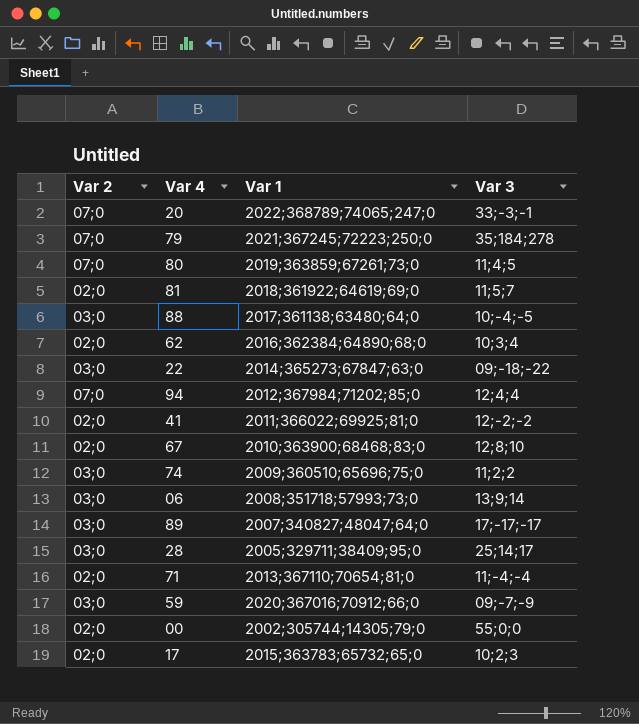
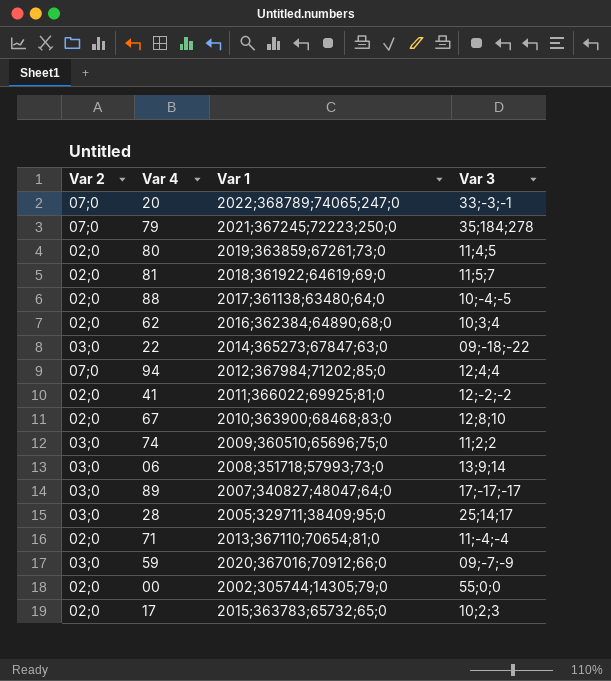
80 | Var 2: 07;0 -> 02;0
88 | Var 2: 03;0 -> 02;0

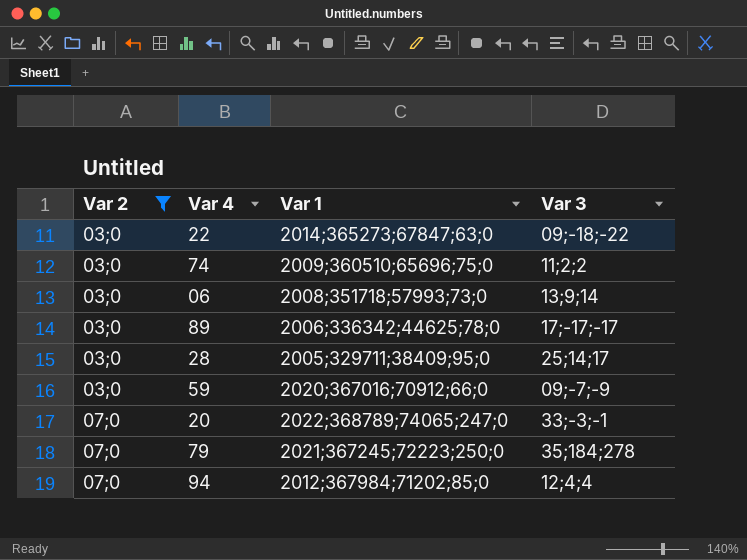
filter: none -> Var 2 != 02;0
row order: none -> Var 2 ascending
89 | Var 1: 2007;340827;48047;64;0 -> 2006;336342;44625;78;0

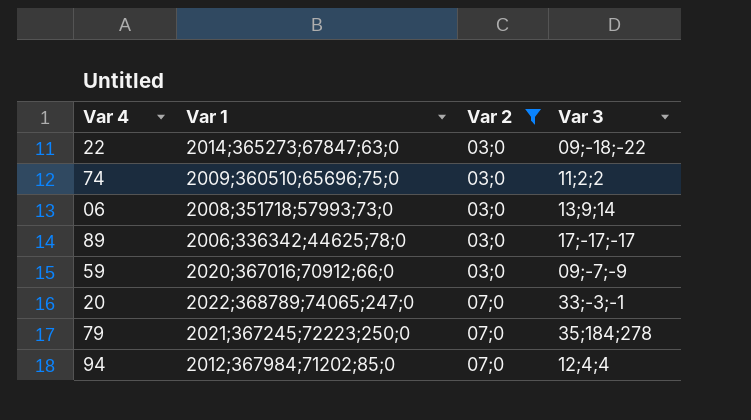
column Var 2 | position: 1 -> 3
row 28: 03;0 | 2005;329711;38409;95;0 | 25;14;17 -> none

